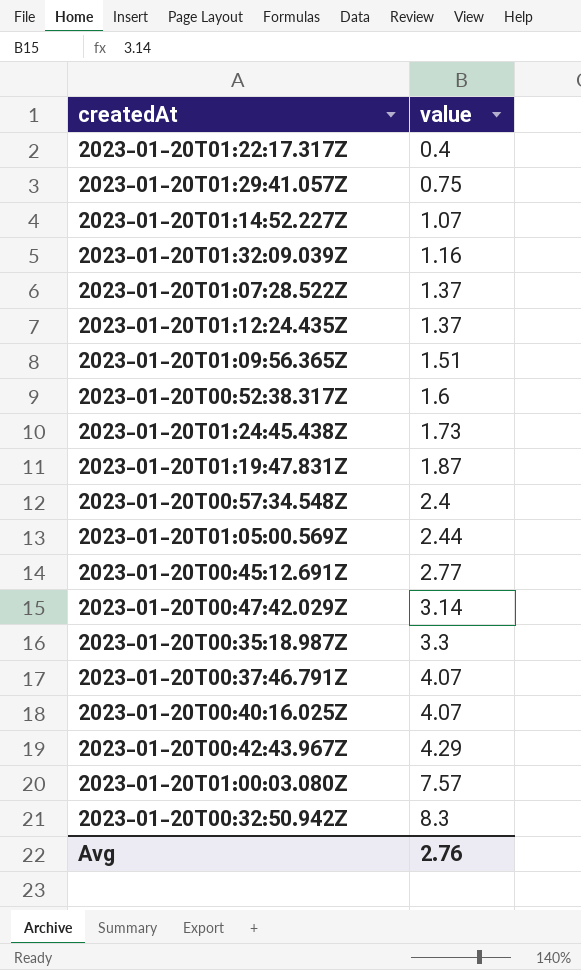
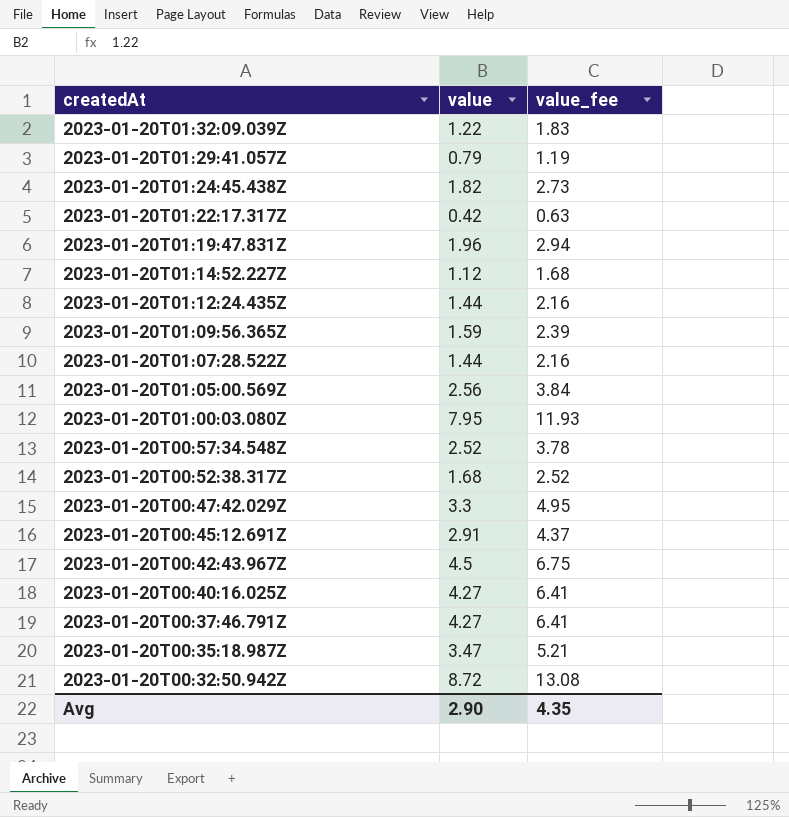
row order: value ascending -> createdAt descending
column value_fee | formula: none -> [value] * 1.5
2023-01-20T01:32:09.039Z | value: 1.16 -> 1.22
2023-01-20T01:29:41.057Z | value: 0.75 -> 0.79
2023-01-20T01:24:45.438Z | value: 1.73 -> 1.82
2023-01-20T01:22:17.317Z | value: 0.4 -> 0.42
2023-01-20T01:19:47.831Z | value: 1.87 -> 1.96
2023-01-20T01:14:52.227Z | value: 1.07 -> 1.12
2023-01-20T01:12:24.435Z | value: 1.37 -> 1.44
2023-01-20T01:09:56.365Z | value: 1.51 -> 1.59
2023-01-20T01:07:28.522Z | value: 1.37 -> 1.44
2023-01-20T01:05:00.569Z | value: 2.44 -> 2.56
2023-01-20T01:00:03.080Z | value: 7.57 -> 7.95
2023-01-20T00:57:34.548Z | value: 2.4 -> 2.52
2023-01-20T00:52:38.317Z | value: 1.6 -> 1.68
2023-01-20T00:47:42.029Z | value: 3.14 -> 3.3
2023-01-20T00:45:12.691Z | value: 2.77 -> 2.91
2023-01-20T00:42:43.967Z | value: 4.29 -> 4.5
2023-01-20T00:40:16.025Z | value: 4.07 -> 4.27
2023-01-20T00:37:46.791Z | value: 4.07 -> 4.27
2023-01-20T00:35:18.987Z | value: 3.3 -> 3.47
2023-01-20T00:32:50.942Z | value: 8.3 -> 8.72
Avg | value: 2.76 -> 2.90

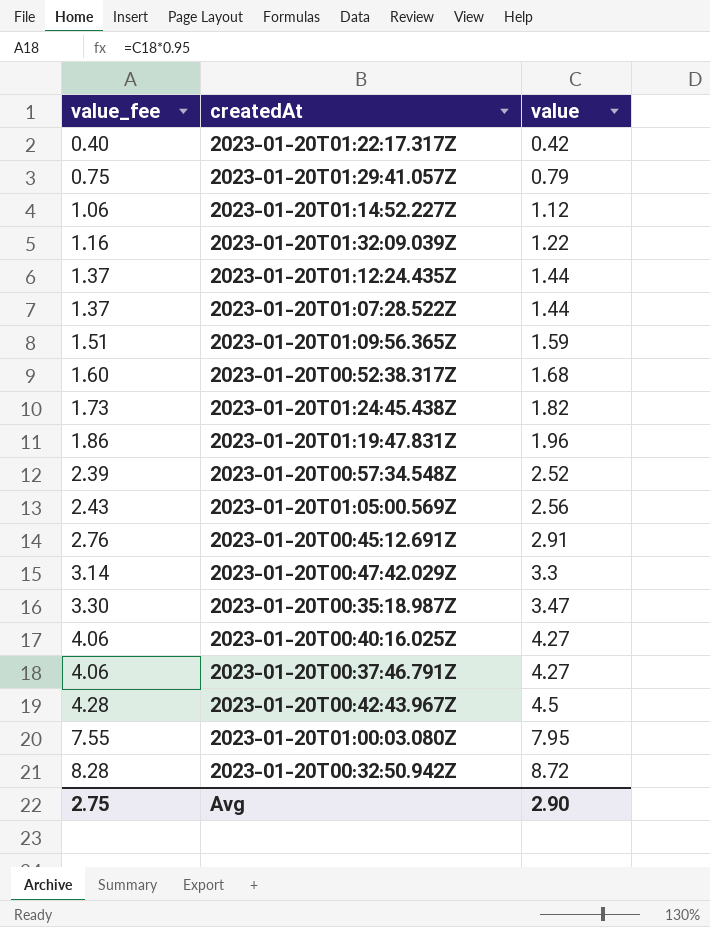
row order: createdAt descending -> value_fee ascending
column value_fee | formula: [value] * 1.5 -> [value] * 0.95
column value_fee | position: 3 -> 1
Avg | value_fee: 4.35 -> 2.75

